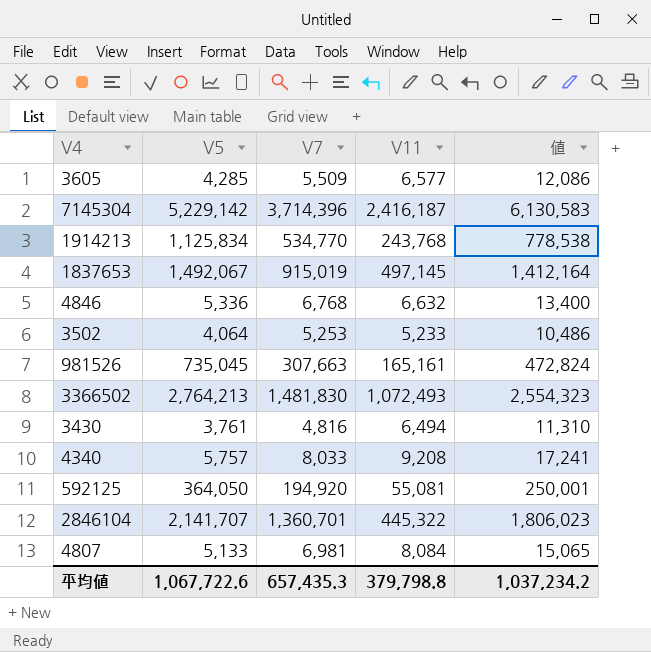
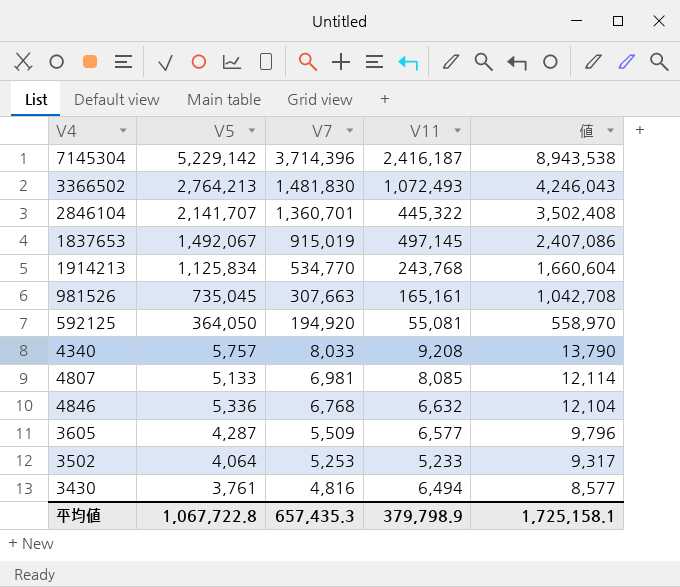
row order: none -> V7 descending
column 値 | formula: [V7] + [V11] -> [V5] + [V7]
4807 | V11: 8,084 -> 8,085
3605 | V5: 4,285 -> 4,287
平均値 | V5: 1,067,722.6 -> 1,067,722.8
平均値 | V11: 379,798.8 -> 379,798.9
平均値 | 値: 1,037,234.2 -> 1,725,158.1

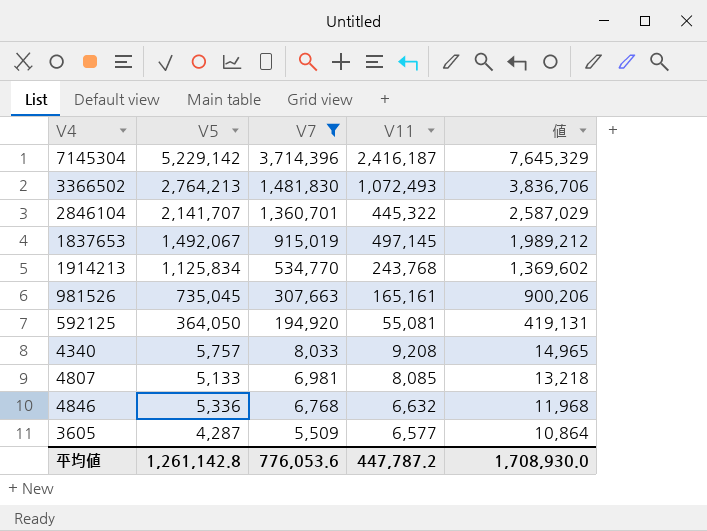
filter: none -> V7 >= 5,509
column 値 | formula: [V5] + [V7] -> [V5] + [V11]
平均値 | V5: 1,067,722.8 -> 1,261,142.8
平均値 | V7: 657,435.3 -> 776,053.6
平均値 | V11: 379,798.9 -> 447,787.2
平均値 | 値: 1,725,158.1 -> 1,708,930.0

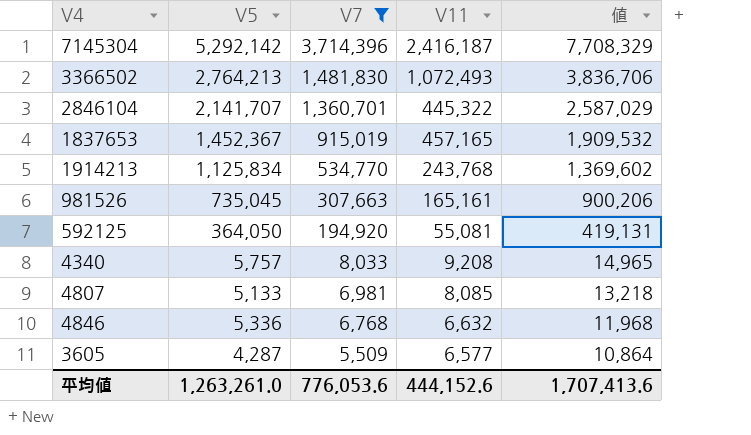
7145304 | V5: 5,229,142 -> 5,292,142
7145304 | 値: 7,645,329 -> 7,708,329
1837653 | V5: 1,492,067 -> 1,452,367
1837653 | V11: 497,145 -> 457,165
1837653 | 値: 1,989,212 -> 1,909,532
平均値 | V5: 1,261,142.8 -> 1,263,261.0
平均値 | V11: 447,787.2 -> 444,152.6
平均値 | 値: 1,708,930.0 -> 1,707,413.6

